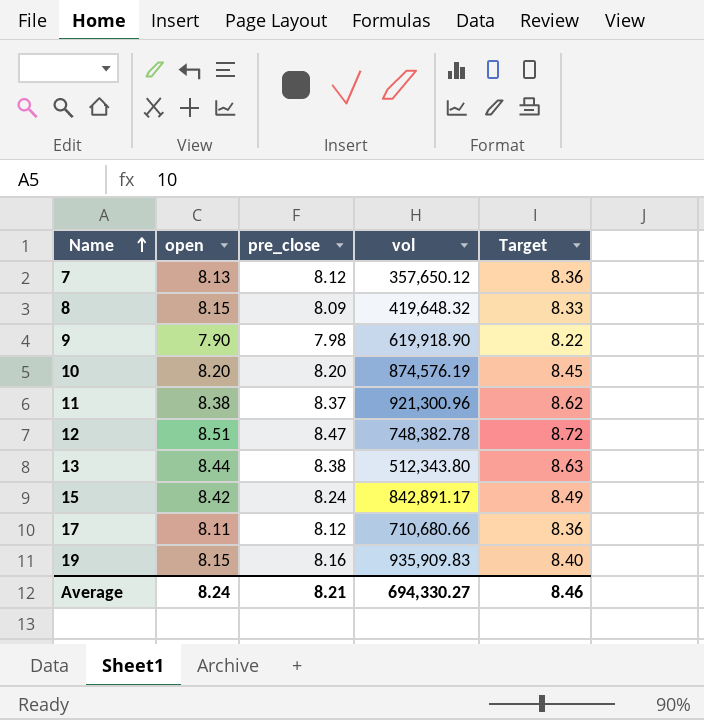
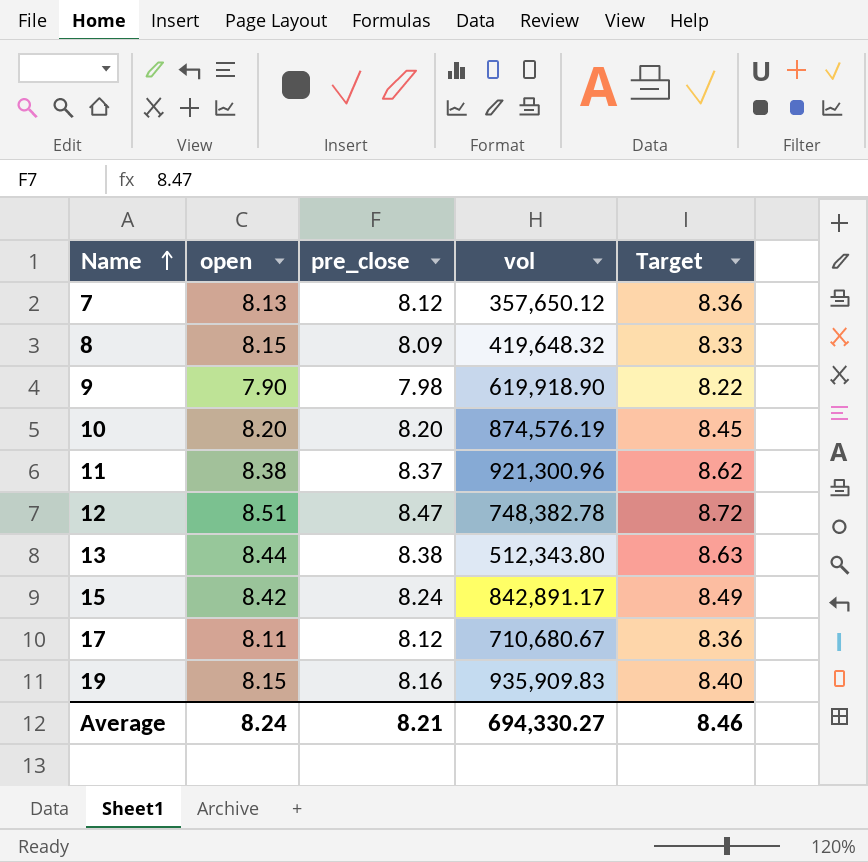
17 | vol: 710,680.66 -> 710,680.67

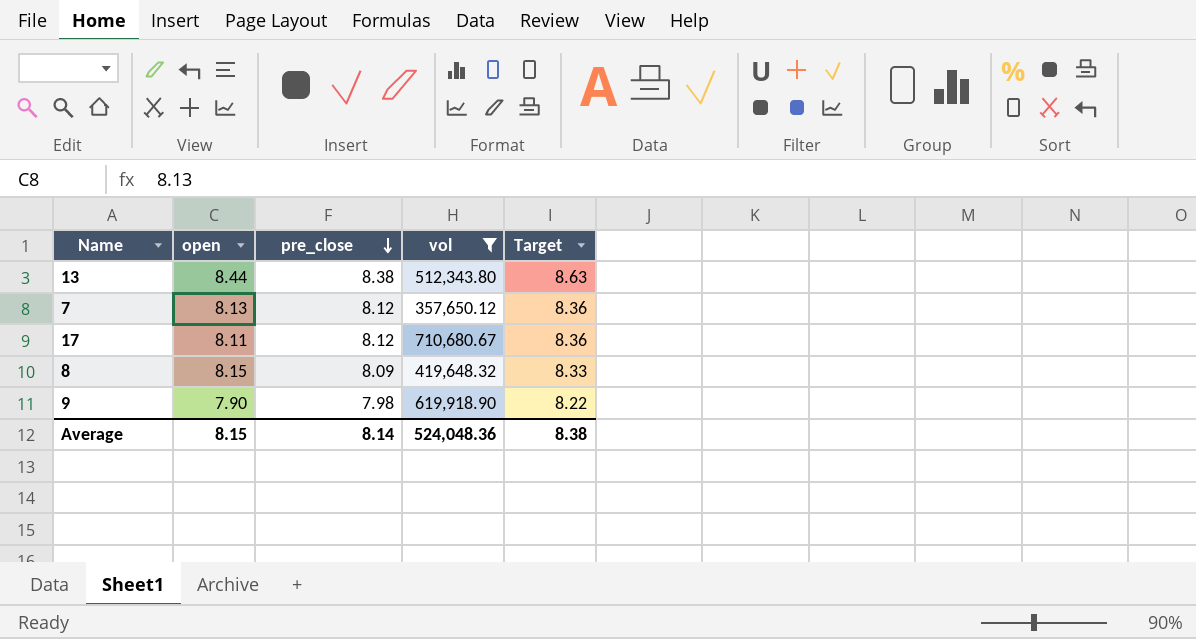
filter: none -> vol <= 710,680.67
row order: Name ascending -> pre_close descending
Average | open: 8.24 -> 8.15
Average | pre_close: 8.21 -> 8.14
Average | vol: 694,330.27 -> 524,048.36
Average | Target: 8.46 -> 8.38

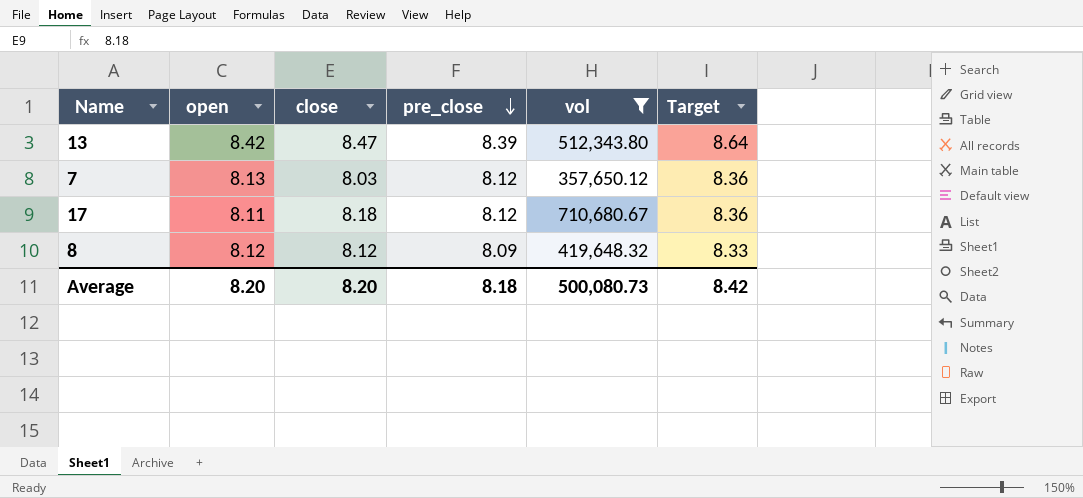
column close | position: none -> 3
row 9: 7.90 | 7.98 | 619,918.90 | 8.22 -> none
13 | open: 8.44 -> 8.42
13 | pre_close: 8.38 -> 8.39
13 | Target: 8.63 -> 8.64
8 | open: 8.15 -> 8.12
Average | open: 8.15 -> 8.20
Average | pre_close: 8.14 -> 8.18
Average | vol: 524,048.36 -> 500,080.73
Average | Target: 8.38 -> 8.42

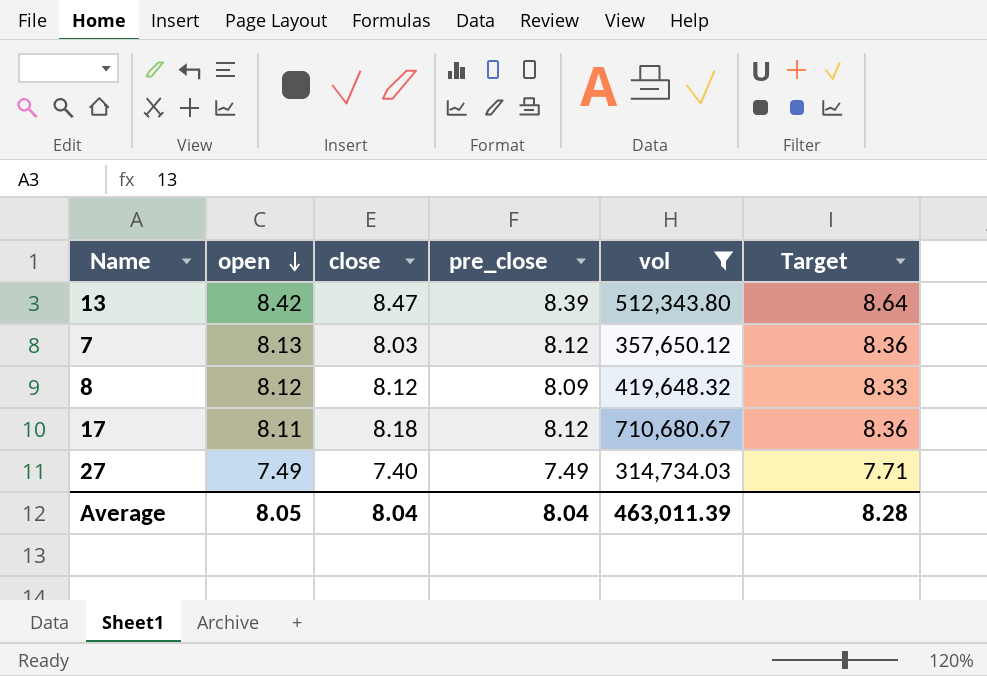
row order: pre_close descending -> open descending
row 27: none -> 7.49 | 7.40 | 7.49 | 314,734.03 | 7.71
Average | open: 8.20 -> 8.05
Average | close: 8.20 -> 8.04
Average | pre_close: 8.18 -> 8.04
Average | vol: 500,080.73 -> 463,011.39
Average | Target: 8.42 -> 8.28

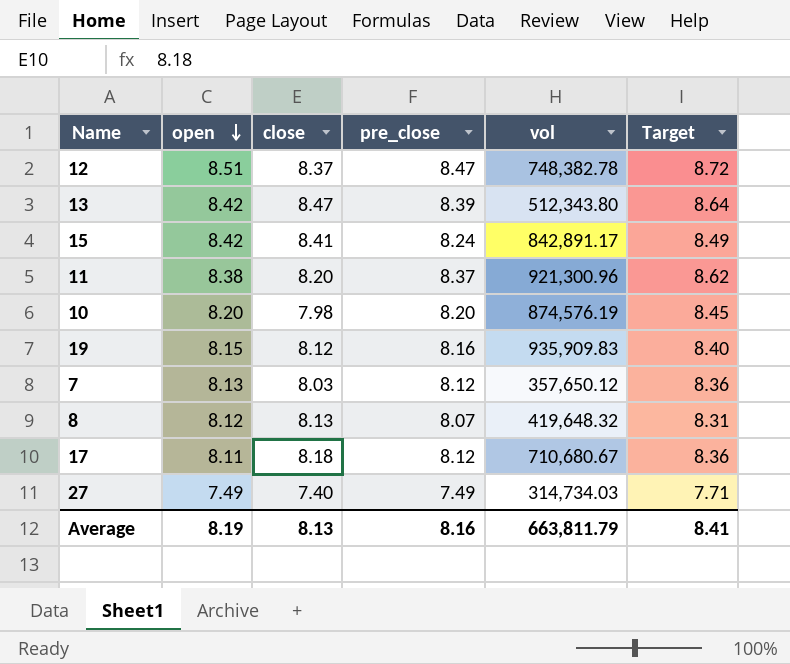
filter: vol <= 710,680.67 -> none
8 | close: 8.12 -> 8.13
8 | pre_close: 8.09 -> 8.07
8 | Target: 8.33 -> 8.31
Average | open: 8.05 -> 8.19
Average | close: 8.04 -> 8.13
Average | pre_close: 8.04 -> 8.16
Average | vol: 463,011.39 -> 663,811.79
Average | Target: 8.28 -> 8.41

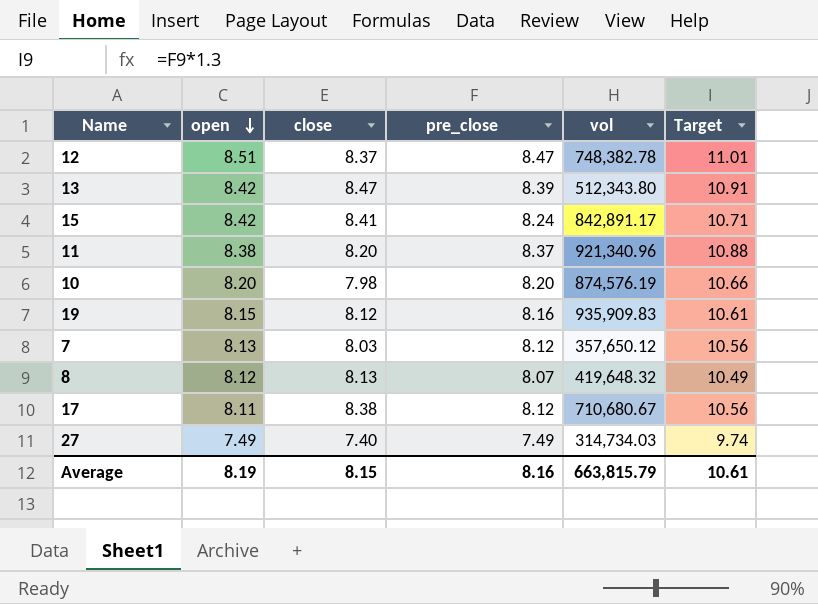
column Target | formula: [pre_close] * 1.03 -> [pre_close] * 1.3
11 | vol: 921,300.96 -> 921,340.96
17 | close: 8.18 -> 8.38
Average | close: 8.13 -> 8.15
Average | vol: 663,811.79 -> 663,815.79
Average | Target: 8.41 -> 10.61

